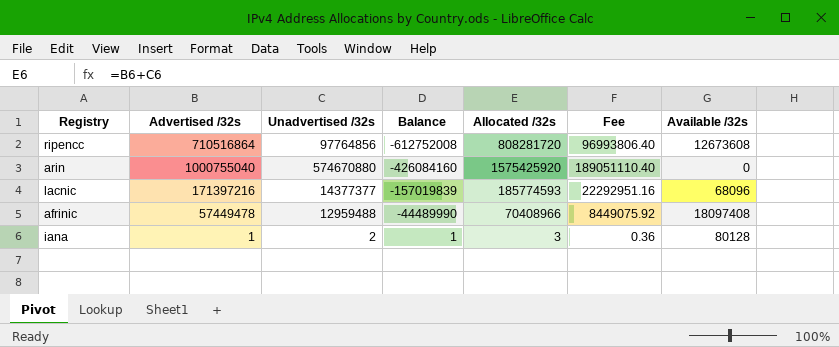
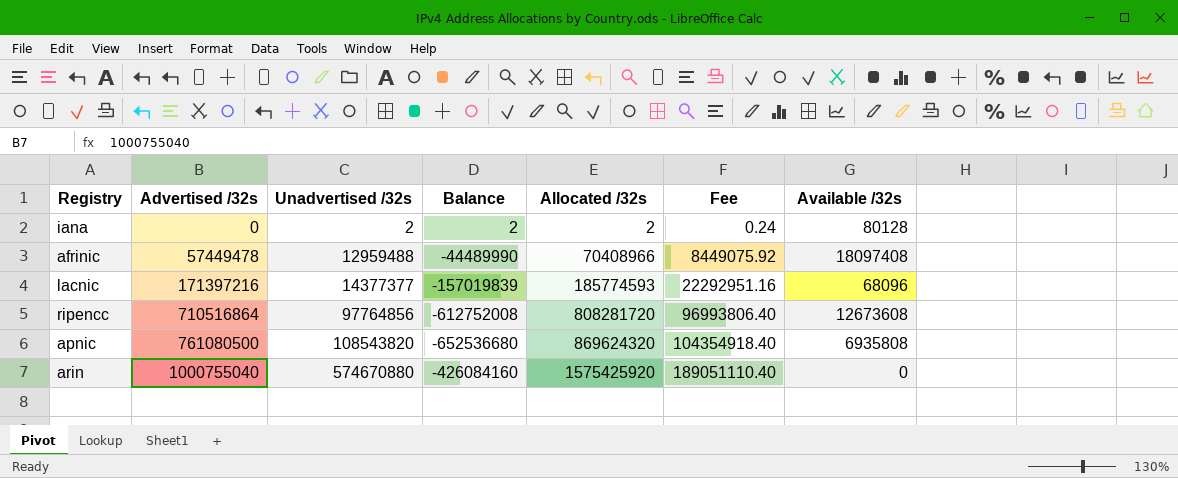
row order: Balance ascending -> Advertised /32s ascending
iana | Advertised /32s: 1 -> 0
iana | Balance: 1 -> 2
iana | Allocated /32s: 3 -> 2
iana | Fee: 0.36 -> 0.24
row apnic: none -> 761080500 | 108543820 | -652536680 | 869624320 | 104354918.40 | 6935808

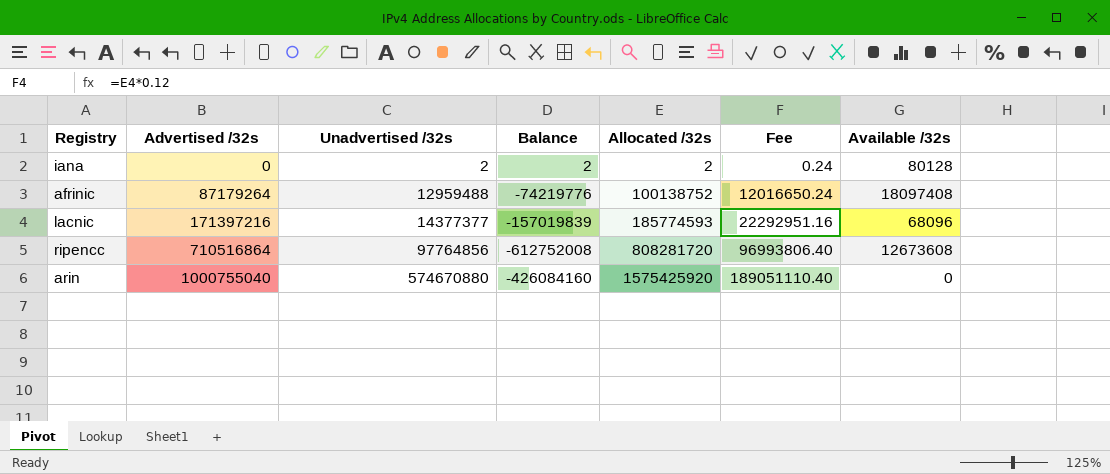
row apnic: 761080500 | 108543820 | -652536680 | 869624320 | 104354918.40 | 6935808 -> none
afrinic | Advertised /32s: 57449478 -> 87179264
afrinic | Balance: -44489990 -> -74219776
afrinic | Allocated /32s: 70408966 -> 100138752
afrinic | Fee: 8449075.92 -> 12016650.24

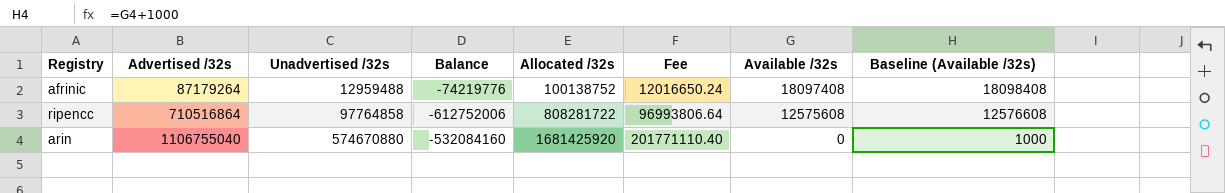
column Baseline (Available /32s) | formula: none -> [Available /32s] + 1000
row iana: 0 | 2 | 2 | 2 | 0.24 | 80128 -> none
row lacnic: 171397216 | 14377377 | -157019839 | 185774593 | 22292951.16 | 68096 -> none
ripencc | Unadvertised /32s: 97764856 -> 97764858
ripencc | Balance: -612752008 -> -612752006
ripencc | Allocated /32s: 808281720 -> 808281722
ripencc | Fee: 96993806.40 -> 96993806.64
ripencc | Available /32s: 12673608 -> 12575608
arin | Advertised /32s: 1000755040 -> 1106755040
arin | Balance: -426084160 -> -532084160
arin | Allocated /32s: 1575425920 -> 1681425920
arin | Fee: 189051110.40 -> 201771110.40

